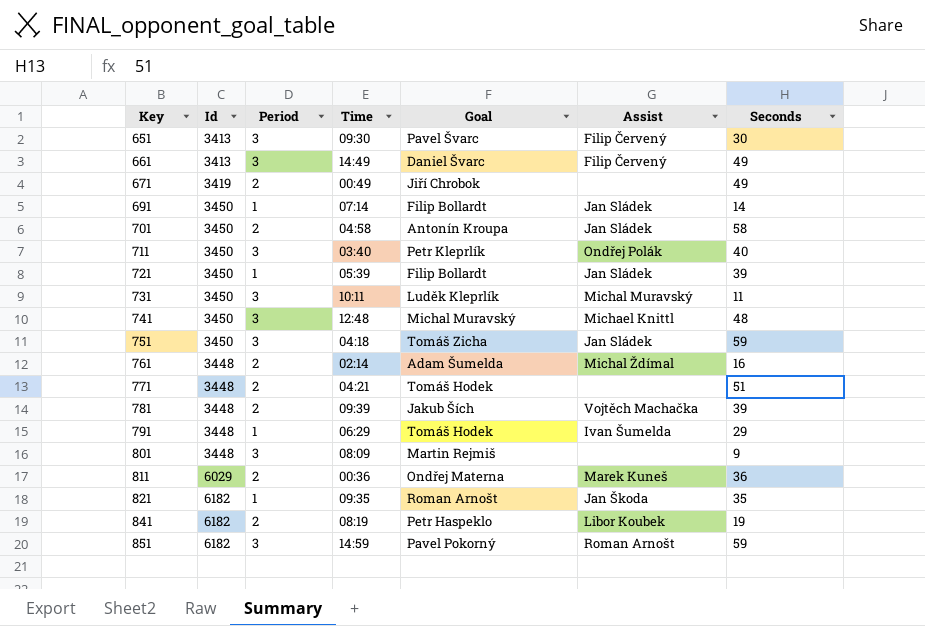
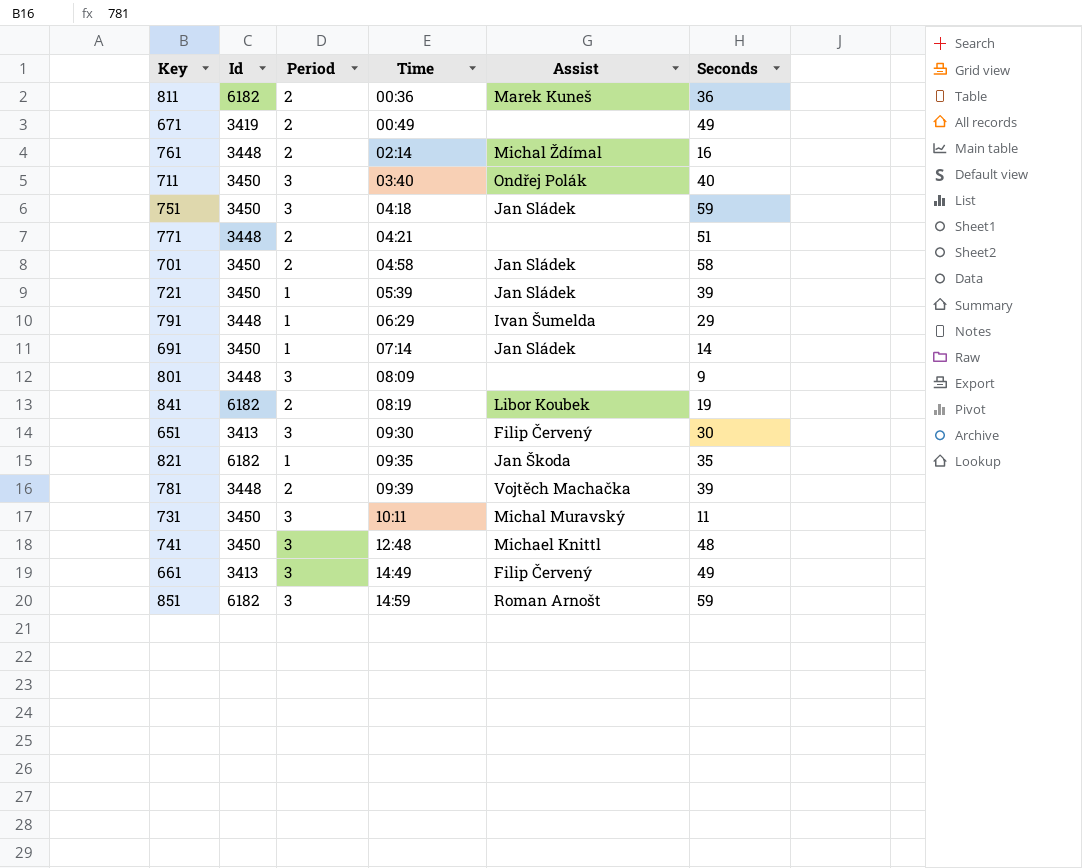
row order: Key ascending -> Time ascending
column Goal | position: 5 -> none
811 | Id: 6029 -> 6182

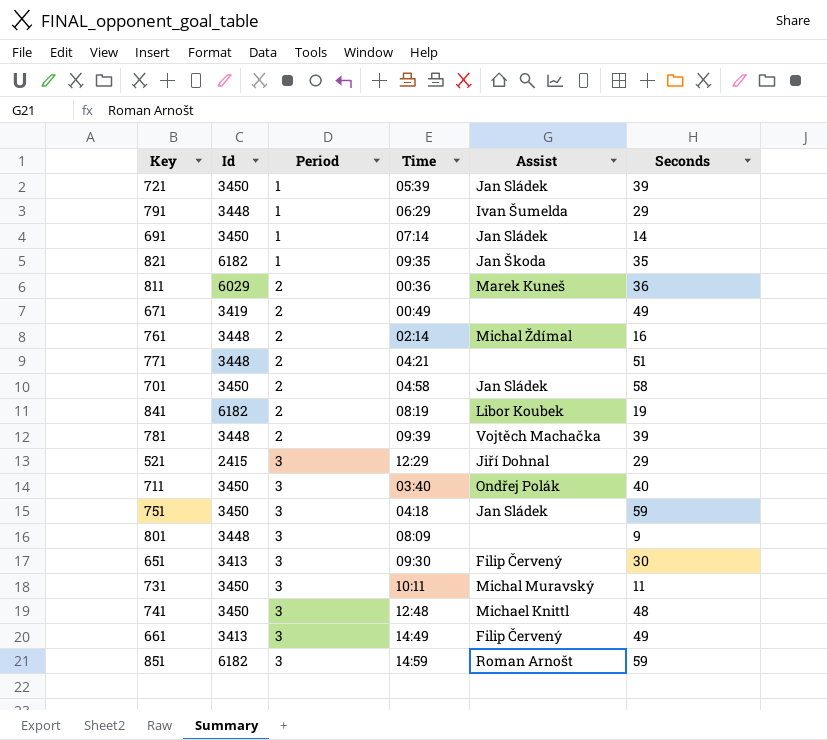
row order: Time ascending -> Period ascending
811 | Id: 6182 -> 6029
row 521: none -> 2415 | 3 | 12:29 | Jiří Dohnal | 29

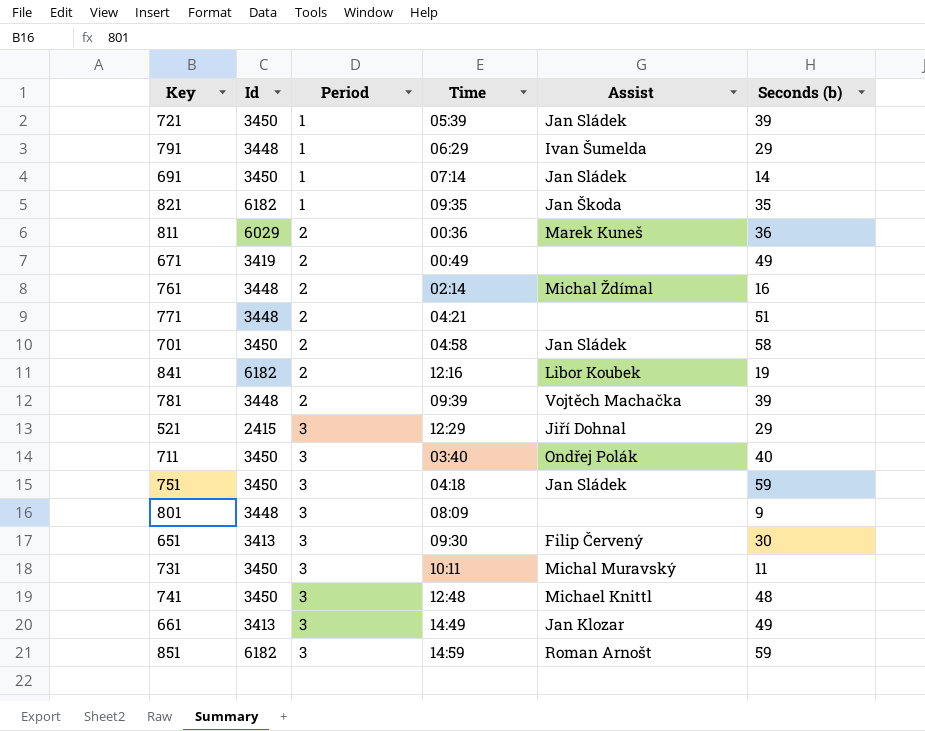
column name: Seconds -> Seconds (b)
841 | Time: 08:19 -> 12:16
661 | Assist: Filip Červený -> Jan Klozar

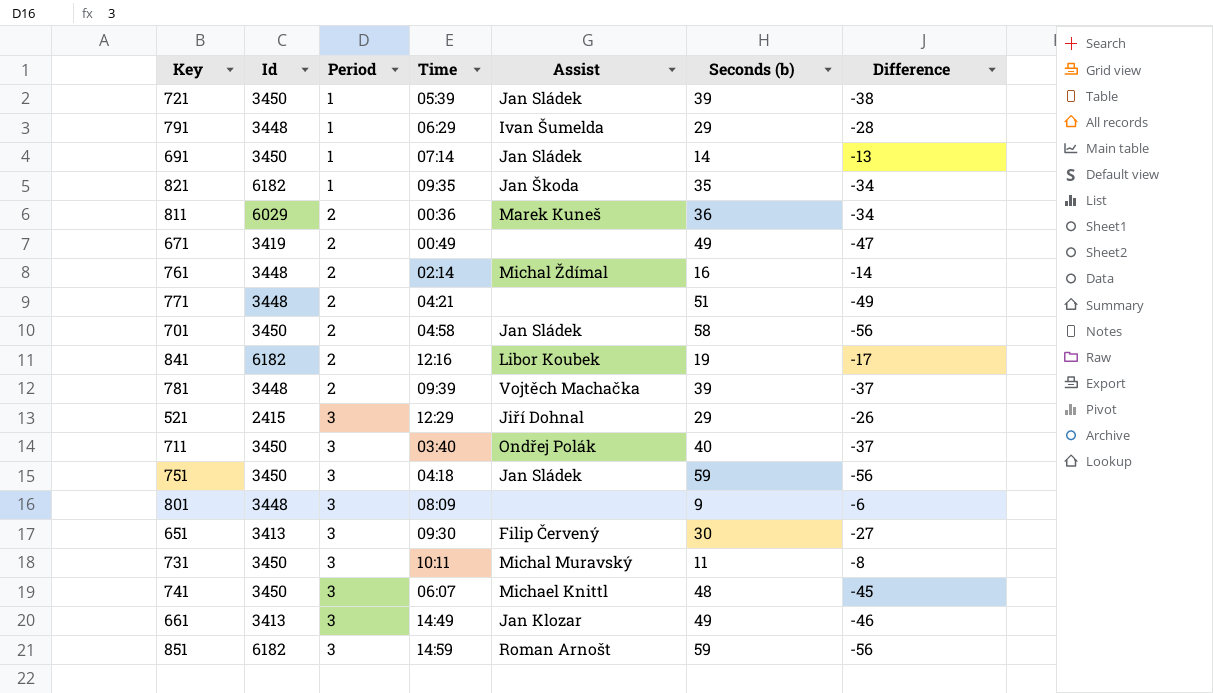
column Difference | formula: none -> [Period] - [Seconds (b)]
741 | Time: 12:48 -> 06:07

